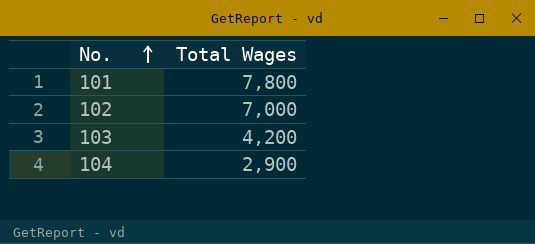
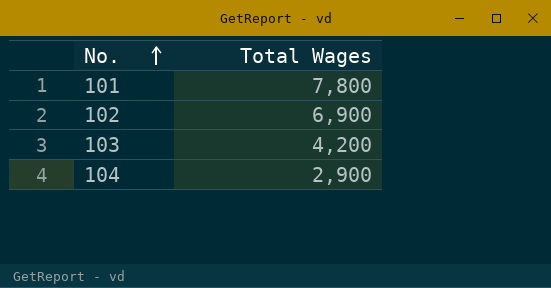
102 | Total Wages: 7,000 -> 6,900

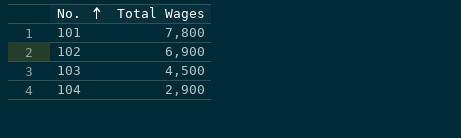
103 | Total Wages: 4,200 -> 4,500

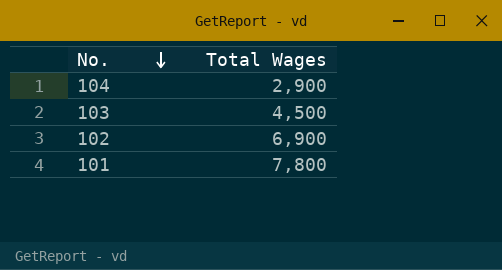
row order: No. ascending -> No. descending

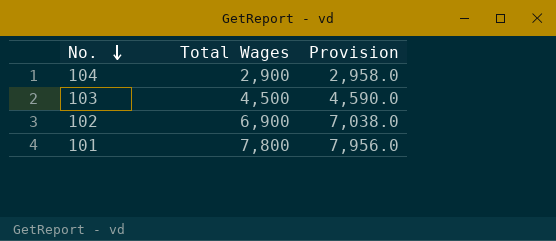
column Provision | formula: none -> [Total Wages] * 1.02

